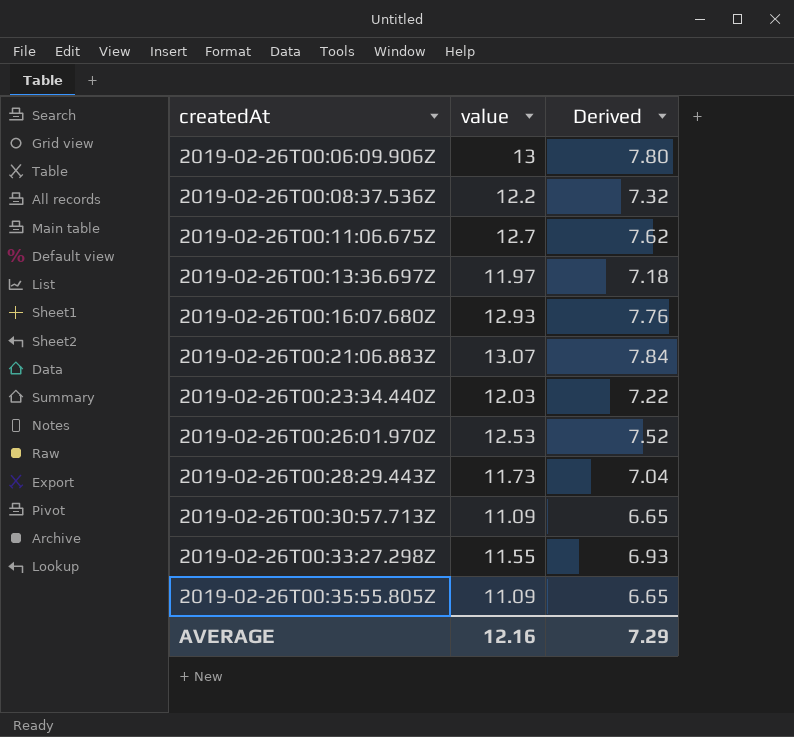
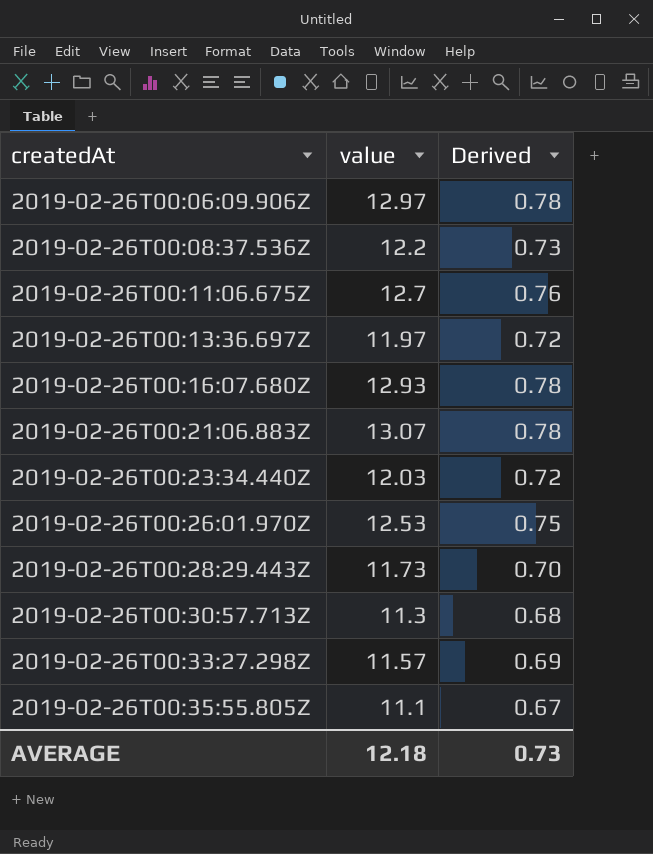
column Derived | formula: [value] * 0.6 -> [value] * 0.06
2019-02-26T00:06:09.906Z | value: 13 -> 12.97
2019-02-26T00:30:57.713Z | value: 11.09 -> 11.3
2019-02-26T00:33:27.298Z | value: 11.55 -> 11.57
2019-02-26T00:35:55.805Z | value: 11.09 -> 11.1
AVERAGE | value: 12.16 -> 12.18
AVERAGE | Derived: 7.29 -> 0.73

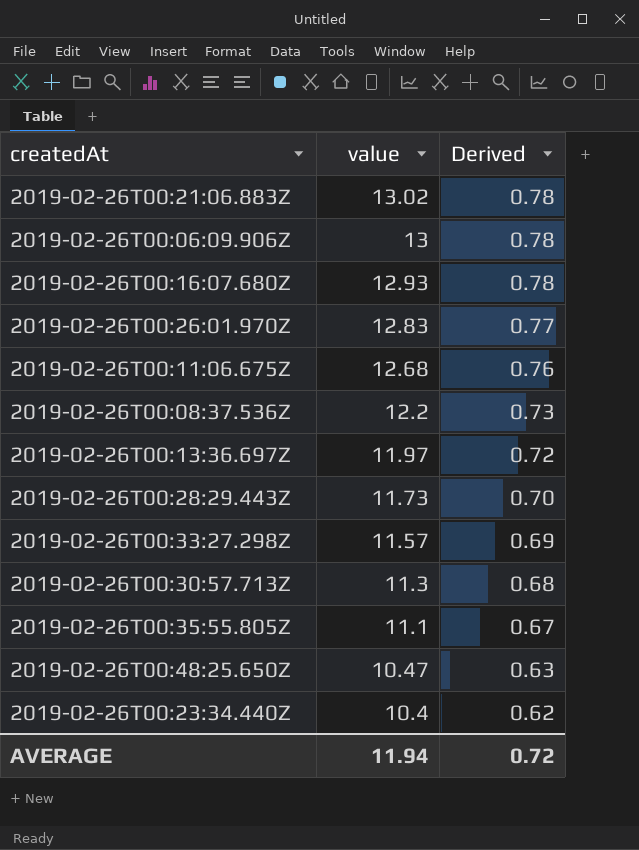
row order: createdAt ascending -> value descending
2019-02-26T00:21:06.883Z | value: 13.07 -> 13.02
2019-02-26T00:06:09.906Z | value: 12.97 -> 13
2019-02-26T00:26:01.970Z | value: 12.53 -> 12.83
2019-02-26T00:26:01.970Z | Derived: 0.75 -> 0.77
2019-02-26T00:11:06.675Z | value: 12.7 -> 12.68
row 2019-02-26T00:48:25.650Z: none -> 10.47 | 0.63
2019-02-26T00:23:34.440Z | value: 12.03 -> 10.4
2019-02-26T00:23:34.440Z | Derived: 0.72 -> 0.62
AVERAGE | value: 12.18 -> 11.94
AVERAGE | Derived: 0.73 -> 0.72

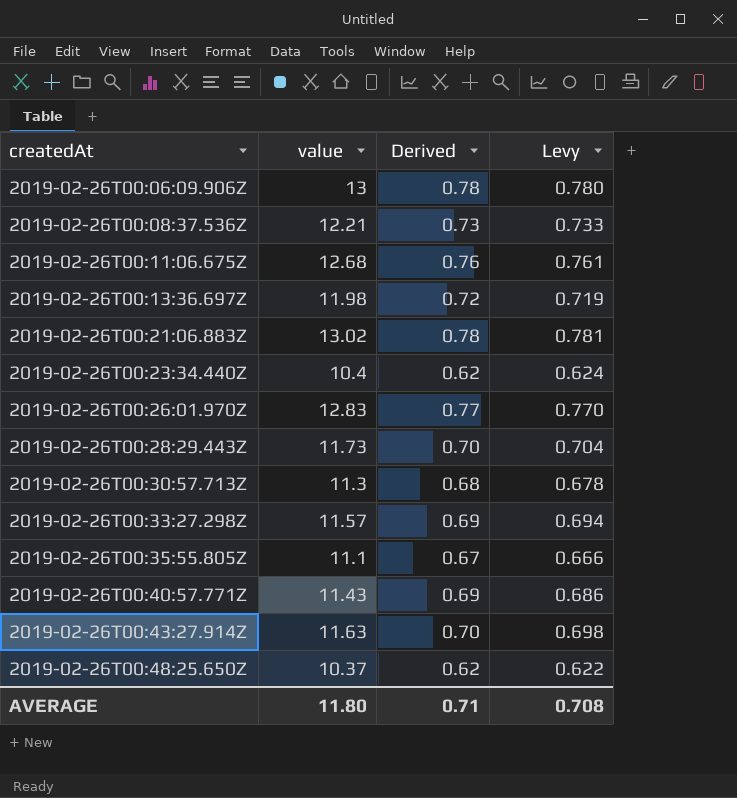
row order: value descending -> createdAt ascending
column Levy | formula: none -> [value] * 0.06
row 2019-02-26T00:16:07.680Z: 12.93 | 0.78 -> none
2019-02-26T00:08:37.536Z | value: 12.2 -> 12.21
2019-02-26T00:13:36.697Z | value: 11.97 -> 11.98
row 2019-02-26T00:40:57.771Z: none -> 11.43 | 0.69 | 0.686
row 2019-02-26T00:43:27.914Z: none -> 11.63 | 0.70 | 0.698
2019-02-26T00:48:25.650Z | value: 10.47 -> 10.37
2019-02-26T00:48:25.650Z | Derived: 0.63 -> 0.62
AVERAGE | value: 11.94 -> 11.80
AVERAGE | Derived: 0.72 -> 0.71

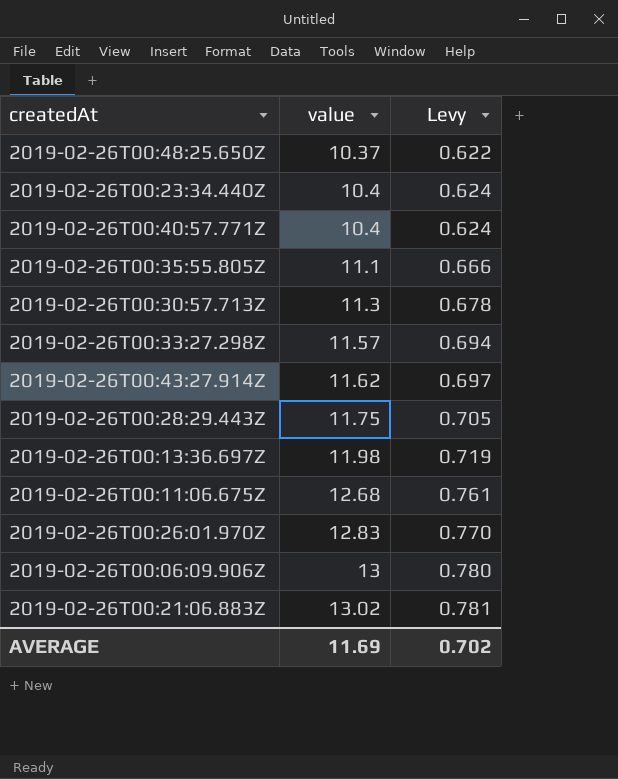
row order: createdAt ascending -> value ascending
column Derived | formula: [value] * 0.06 -> none
row 2019-02-26T00:08:37.536Z: 12.21 | 0.73 | 0.733 -> none
2019-02-26T00:40:57.771Z | value: 11.43 -> 10.4
2019-02-26T00:40:57.771Z | Levy: 0.686 -> 0.624
2019-02-26T00:43:27.914Z | value: 11.63 -> 11.62
2019-02-26T00:43:27.914Z | Levy: 0.698 -> 0.697
2019-02-26T00:28:29.443Z | value: 11.73 -> 11.75
2019-02-26T00:28:29.443Z | Levy: 0.704 -> 0.705
AVERAGE | value: 11.80 -> 11.69
AVERAGE | Levy: 0.708 -> 0.702

